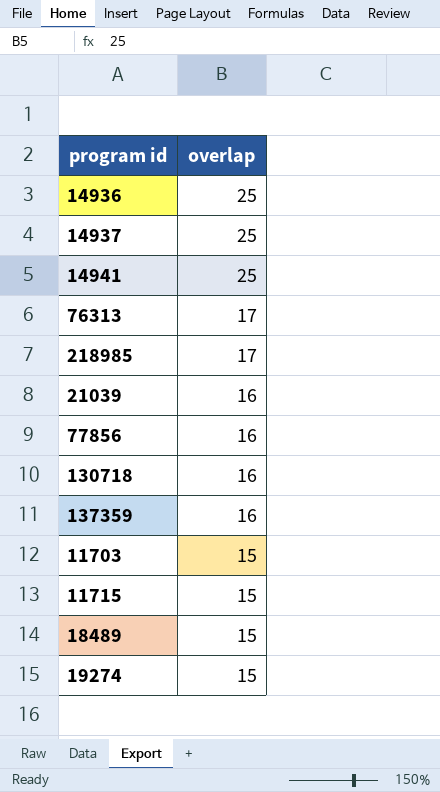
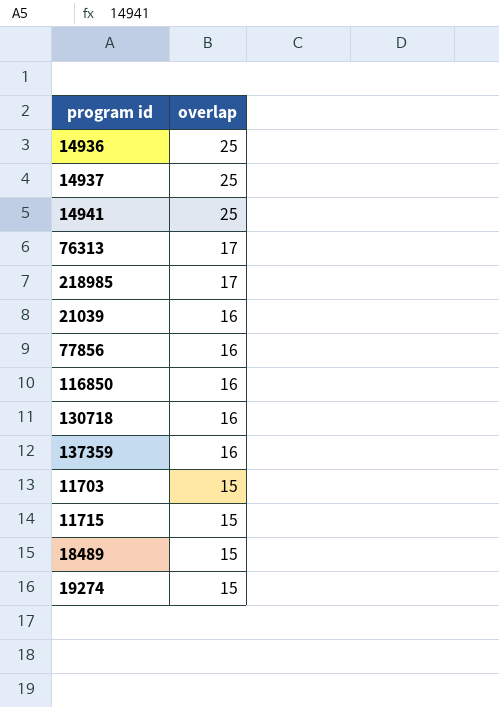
row 116850: none -> 16

